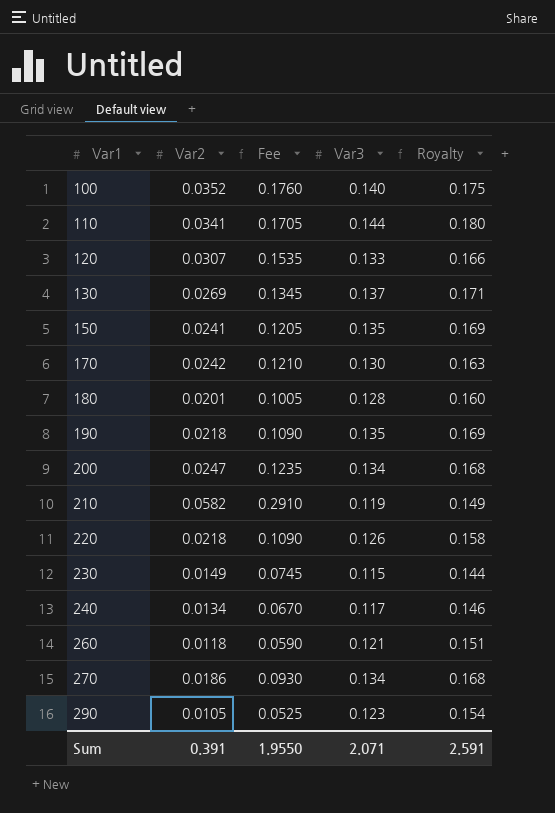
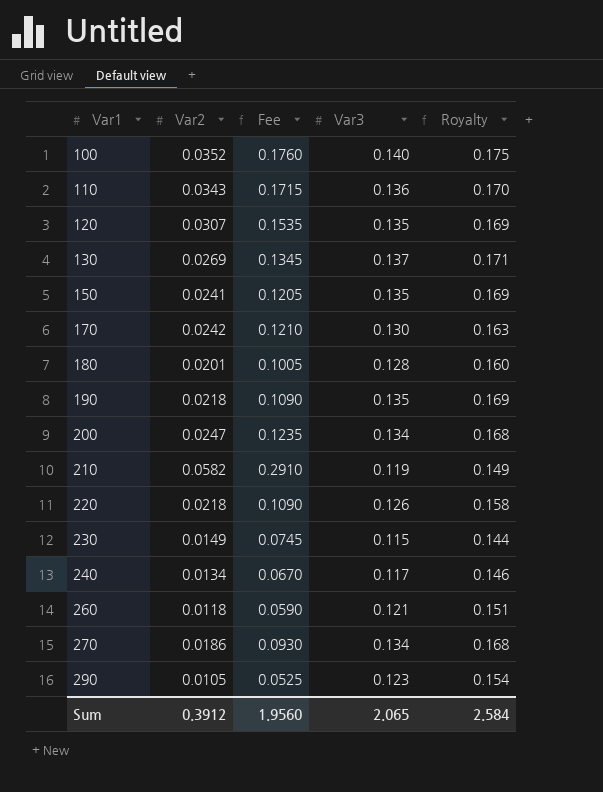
110 | Var2: 0.0341 -> 0.0343
110 | Fee: 0.1705 -> 0.1715
110 | Var3: 0.144 -> 0.136
110 | Royalty: 0.180 -> 0.170
120 | Var3: 0.133 -> 0.135
120 | Royalty: 0.166 -> 0.169
Sum | Var2: 0.391 -> 0.3912
Sum | Fee: 1.9550 -> 1.9560
Sum | Var3: 2.071 -> 2.065
Sum | Royalty: 2.591 -> 2.584

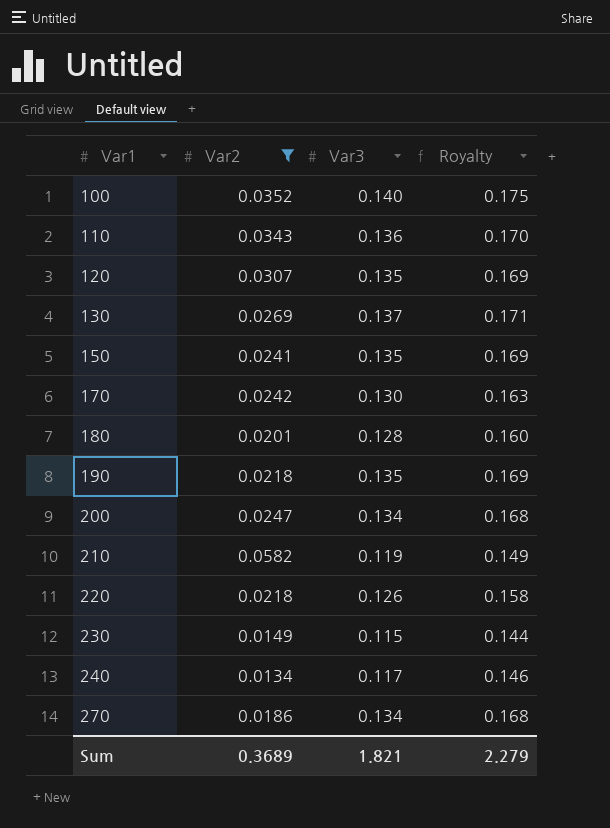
filter: none -> Var2 >= 0.0134
column Fee | formula: [Var2] * 5 -> none
Sum | Var2: 0.3912 -> 0.3689
Sum | Var3: 2.065 -> 1.821
Sum | Royalty: 2.584 -> 2.279

